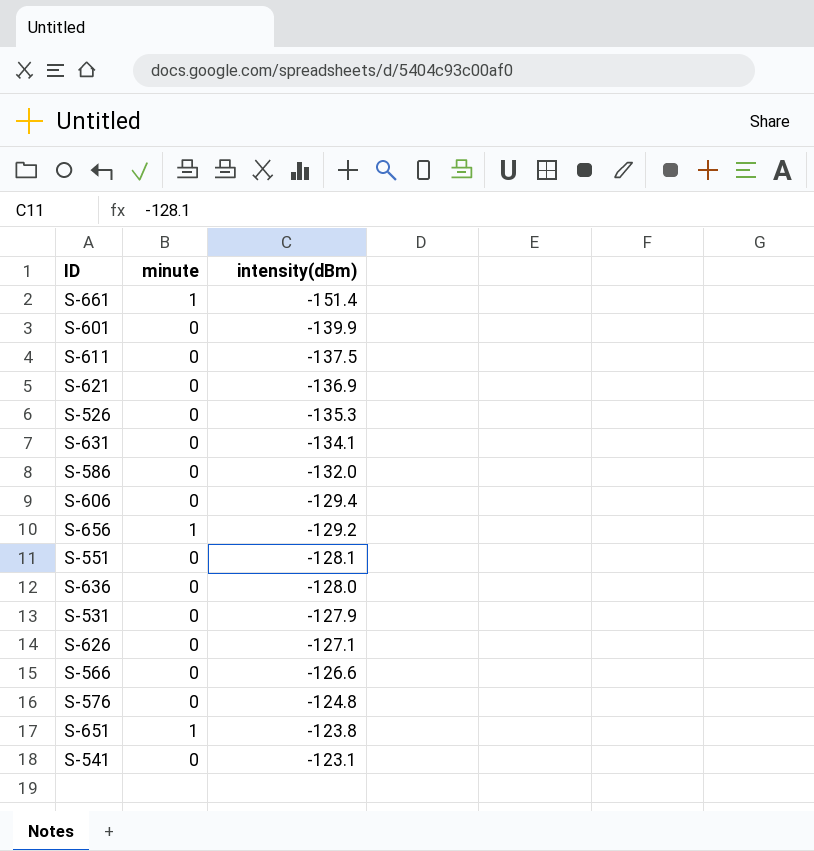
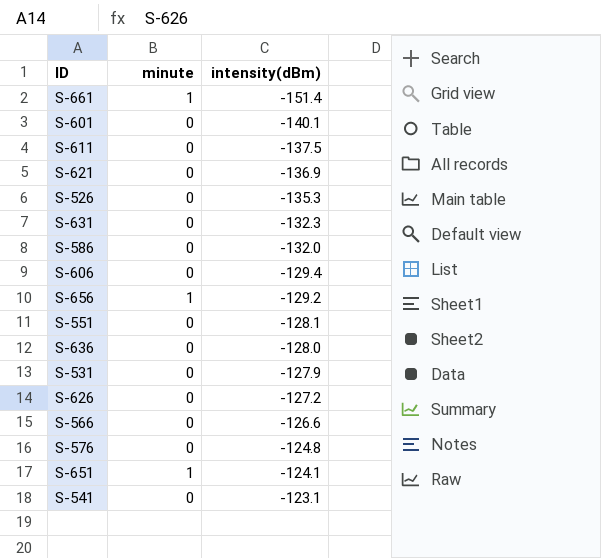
S-601 | intensity(dBm): -139.9 -> -140.1
S-631 | intensity(dBm): -134.1 -> -132.3
S-626 | intensity(dBm): -127.1 -> -127.2
S-651 | intensity(dBm): -123.8 -> -124.1

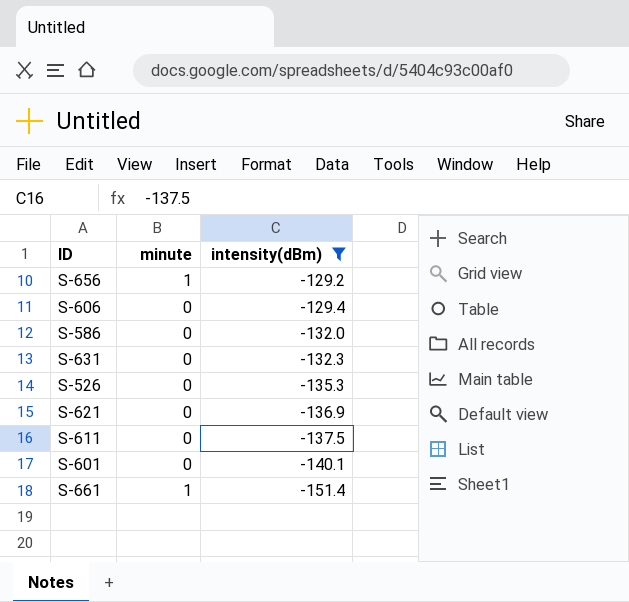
filter: none -> intensity(dBm) <= -129.2
row order: intensity(dBm) ascending -> intensity(dBm) descending

